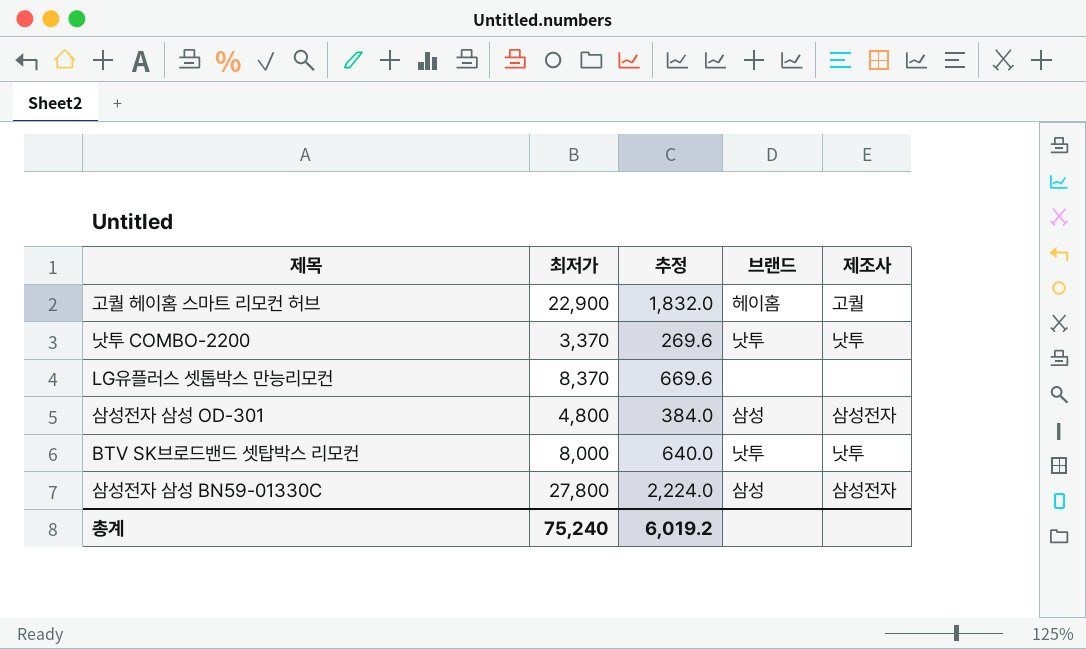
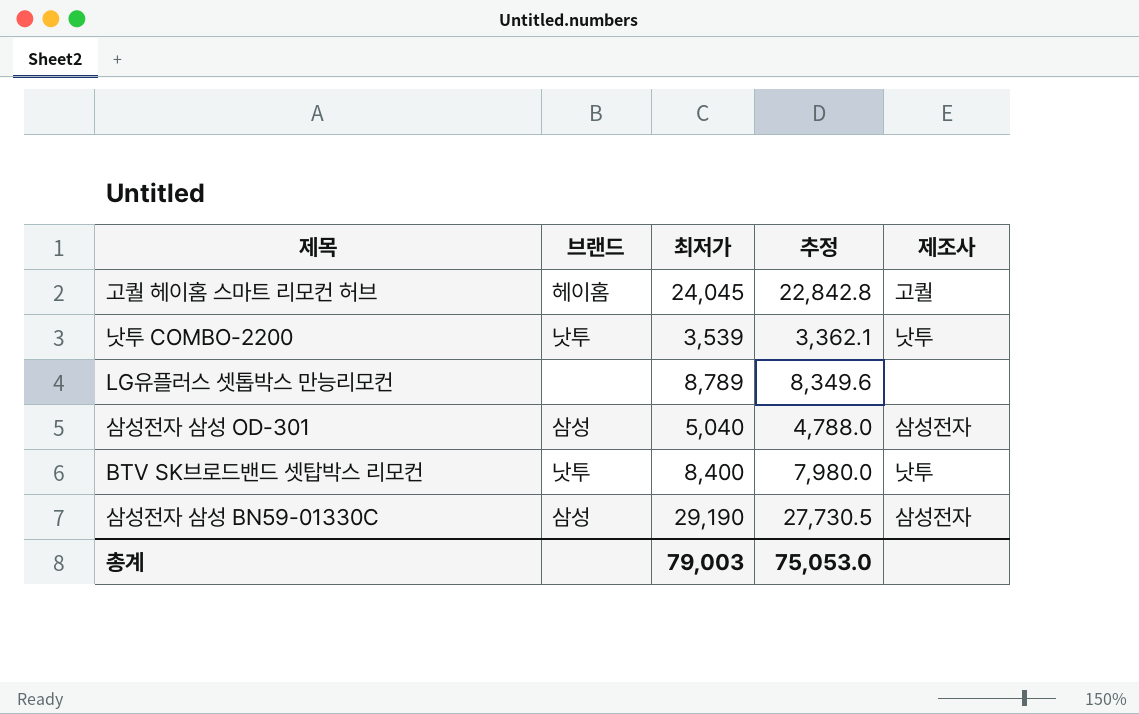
column 브랜드 | position: 4 -> 2
column 추정 | formula: [최저가] * 0.08 -> [최저가] * 0.95
고퀄 헤이홈 스마트 리모컨 허브 | 최저가: 22,900 -> 24,045
낫투 COMBO-2200 | 최저가: 3,370 -> 3,539
LG유플러스 셋톱박스 만능리모컨 | 최저가: 8,370 -> 8,789
삼성전자 삼성 OD-301 | 최저가: 4,800 -> 5,040
BTV SK브로드밴드 셋탑박스 리모컨 | 최저가: 8,000 -> 8,400
삼성전자 삼성 BN59-01330C | 최저가: 27,800 -> 29,190
총계 | 최저가: 75,240 -> 79,003
총계 | 추정: 6,019.2 -> 75,053.0

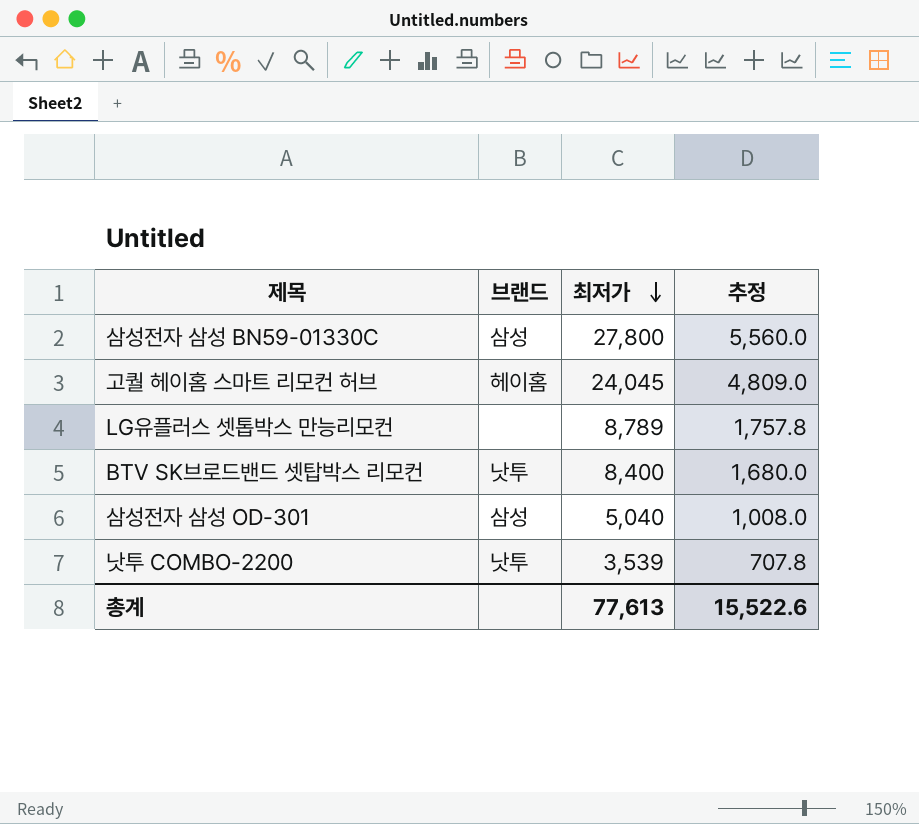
row order: none -> 최저가 descending
column 제조사 | position: 5 -> none
column 추정 | formula: [최저가] * 0.95 -> [최저가] * 0.2
삼성전자 삼성 BN59-01330C | 최저가: 29,190 -> 27,800
총계 | 최저가: 79,003 -> 77,613
총계 | 추정: 75,053.0 -> 15,522.6

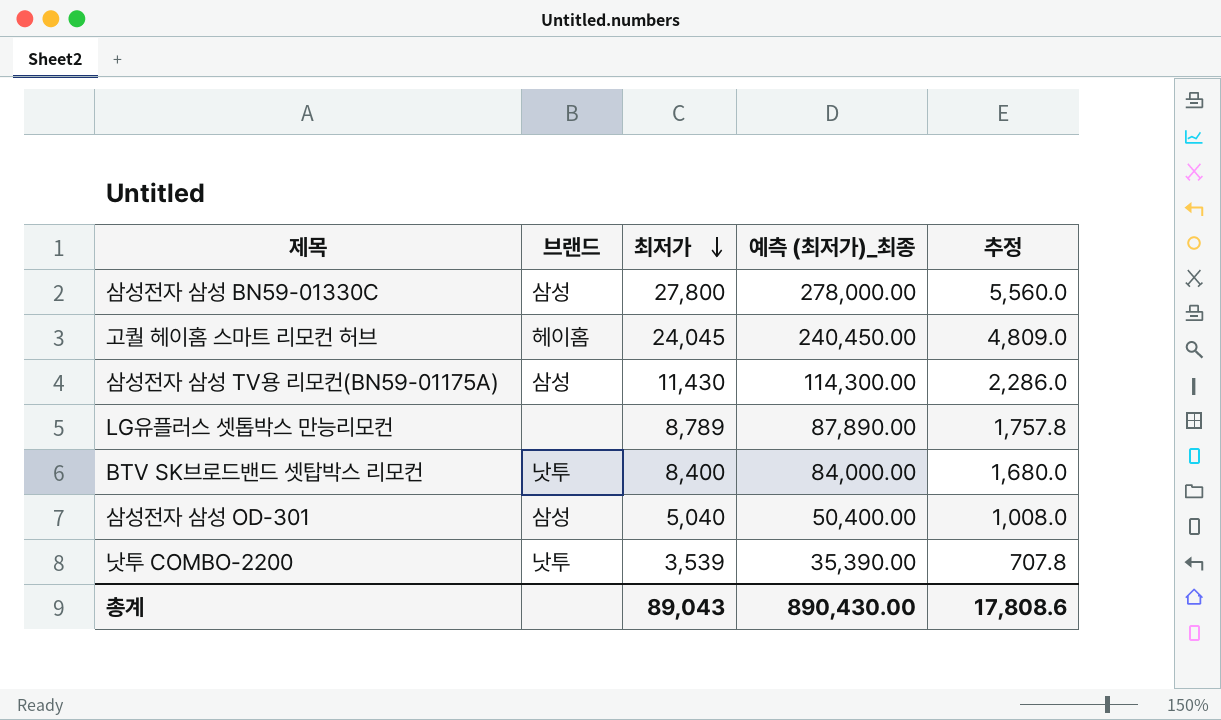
column 예측 (최저가)_최종 | formula: none -> [최저가] * 10
row 삼성전자 삼성 TV용 리모컨(BN59-01175A): none -> 삼성 | 11,430 | 114,300.00 | 2,286.0
총계 | 최저가: 77,613 -> 89,043
총계 | 추정: 15,522.6 -> 17,808.6

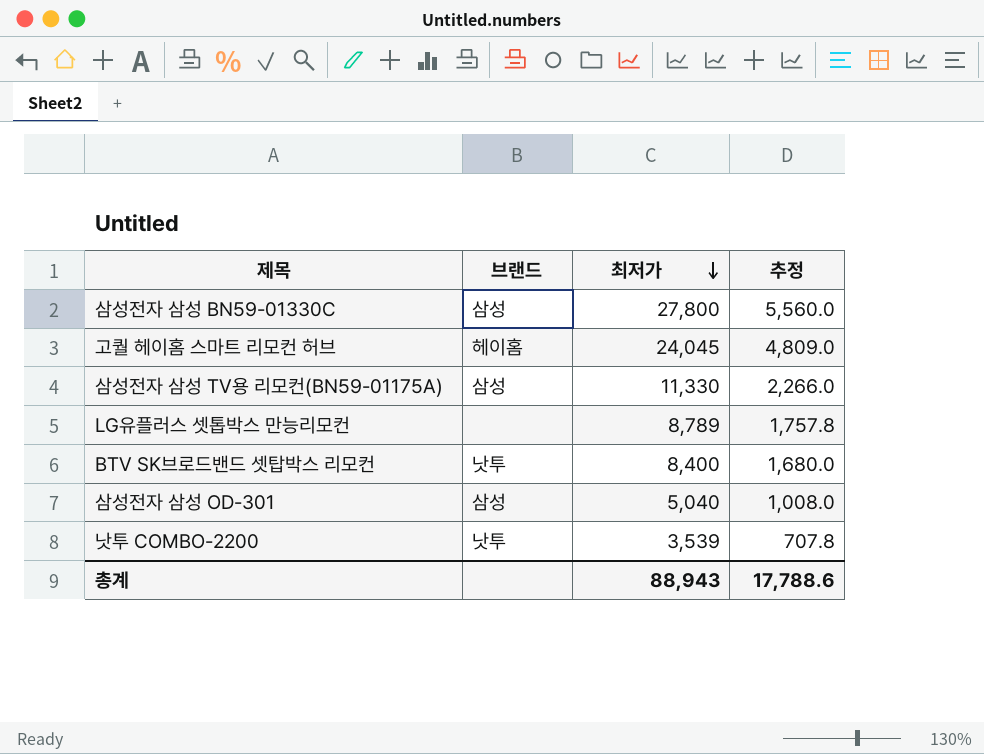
column 예측 (최저가)_최종 | formula: [최저가] * 10 -> none
삼성전자 삼성 TV용 리모컨(BN59-01175A) | 최저가: 11,430 -> 11,330
삼성전자 삼성 TV용 리모컨(BN59-01175A) | 추정: 2,286.0 -> 2,266.0
총계 | 최저가: 89,043 -> 88,943
총계 | 추정: 17,808.6 -> 17,788.6

